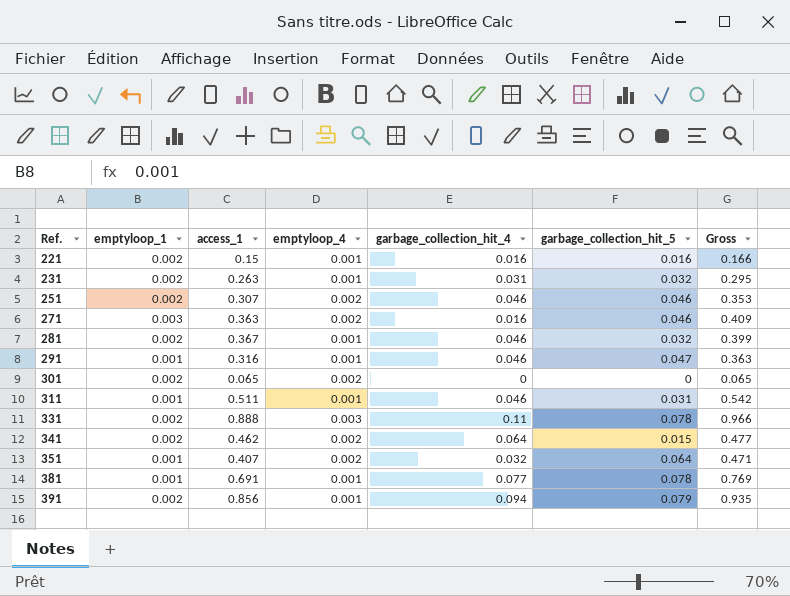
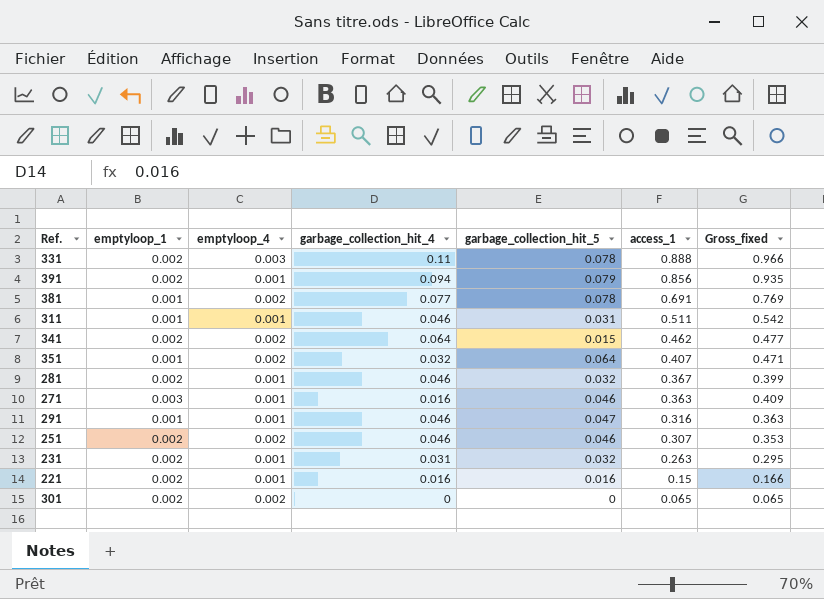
row order: Ref. ascending -> access_1 descending
column access_1 | position: 3 -> 6
column name: Gross -> Gross_fixed
381 | emptyloop_4: 0.001 -> 0.002
271 | emptyloop_4: 0.002 -> 0.001

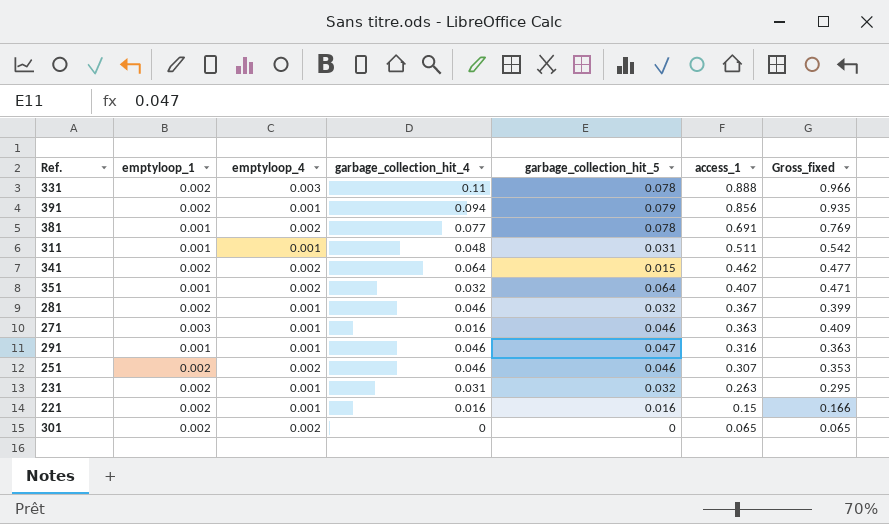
311 | garbage_collection_hit_4: 0.046 -> 0.048

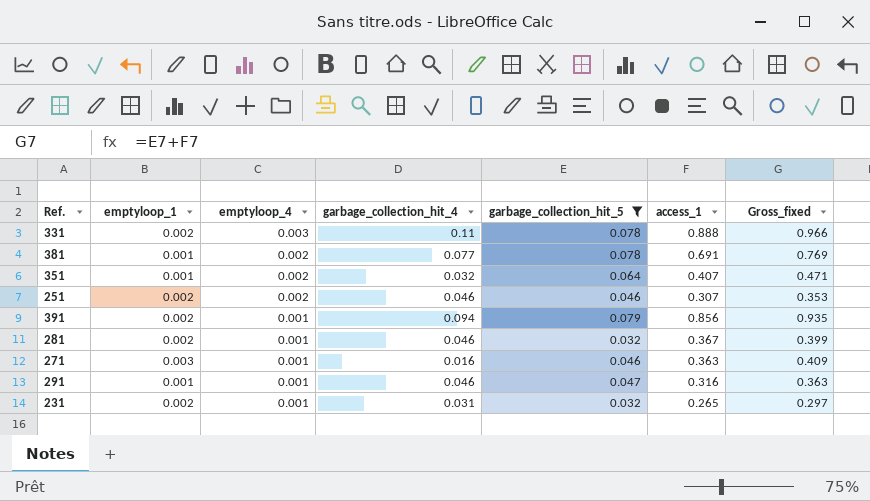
filter: none -> garbage_collection_hit_5 >= 0.032
row order: access_1 descending -> emptyloop_4 descending
231 | access_1: 0.263 -> 0.265
231 | Gross_fixed: 0.295 -> 0.297

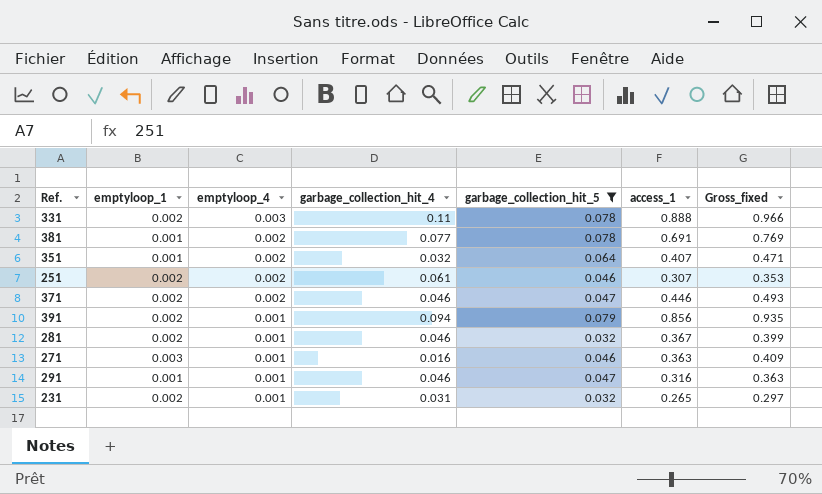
251 | garbage_collection_hit_4: 0.046 -> 0.061
row 371: none -> 0.002 | 0.002 | 0.046 | 0.047 | 0.446 | 0.493

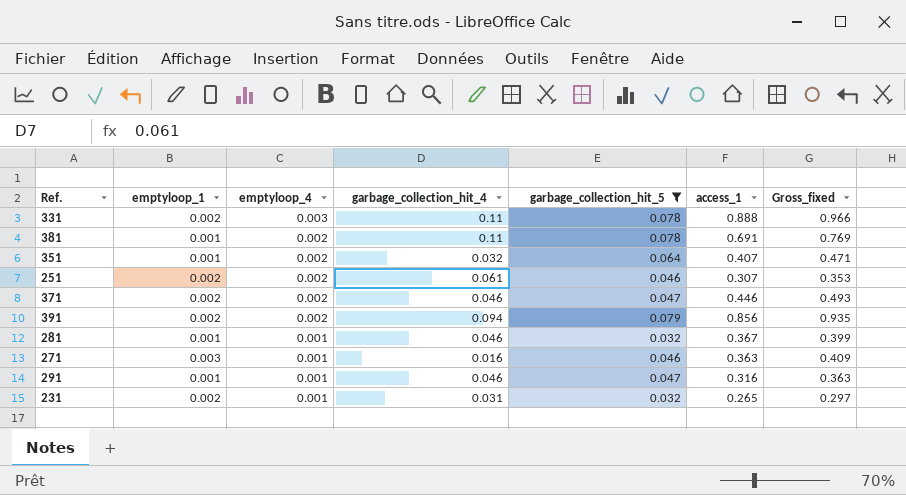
381 | garbage_collection_hit_4: 0.077 -> 0.11
391 | emptyloop_4: 0.001 -> 0.002
281 | emptyloop_1: 0.002 -> 0.001

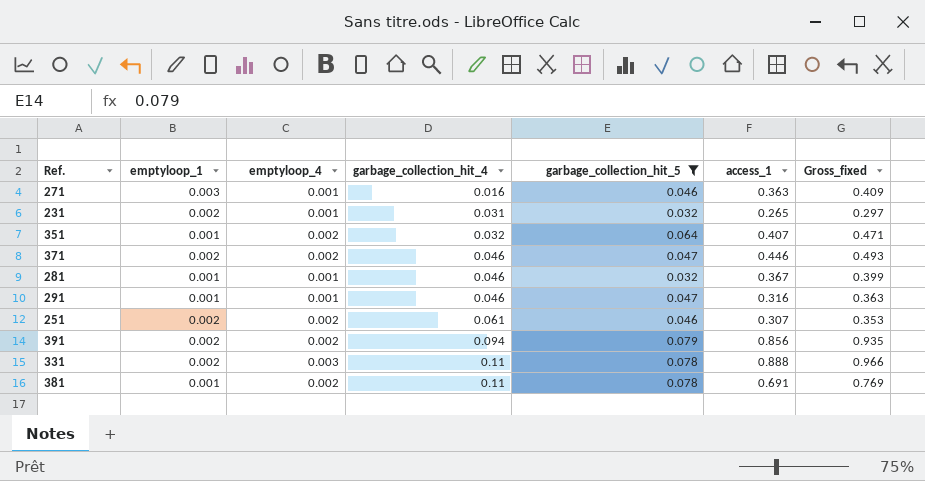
row order: emptyloop_4 descending -> garbage_collection_hit_4 ascending

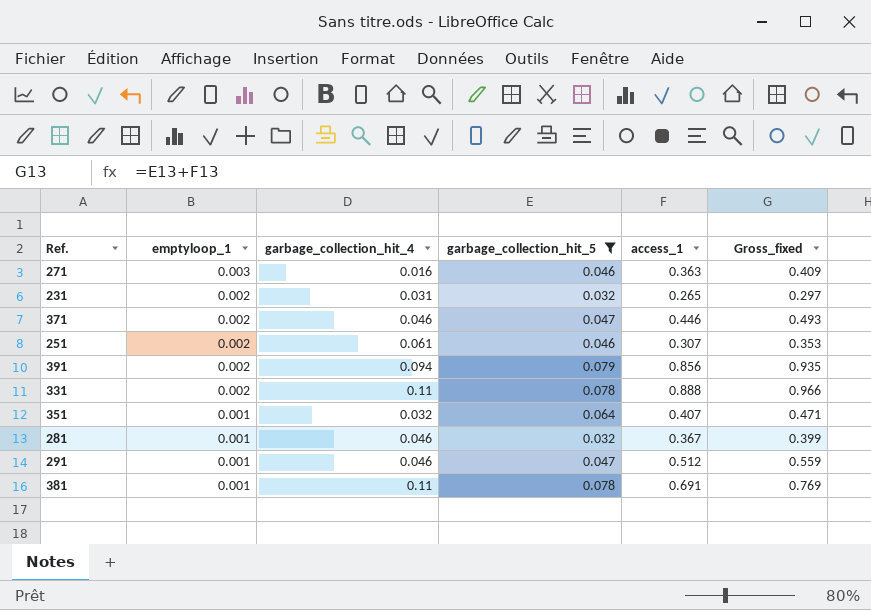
row order: garbage_collection_hit_4 ascending -> emptyloop_1 descending
column emptyloop_4 | position: 3 -> none
291 | access_1: 0.316 -> 0.512
291 | Gross_fixed: 0.363 -> 0.559

